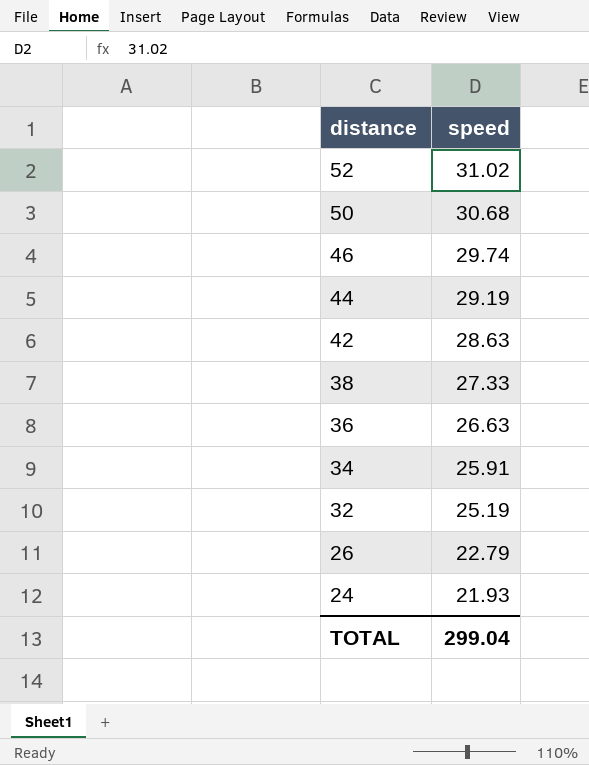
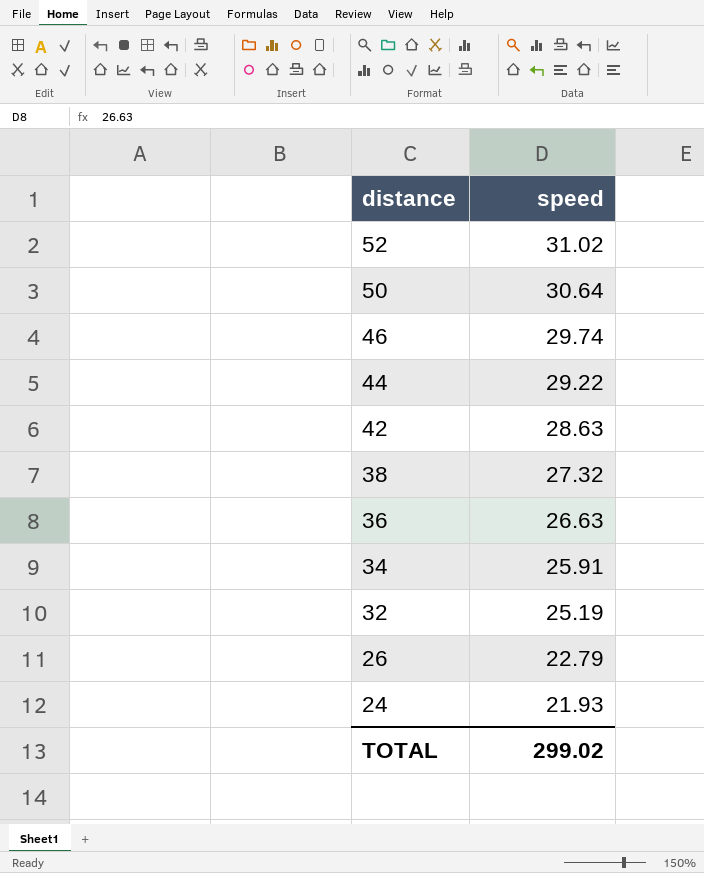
50 | speed: 30.68 -> 30.64
44 | speed: 29.19 -> 29.22
38 | speed: 27.33 -> 27.32
TOTAL | speed: 299.04 -> 299.02

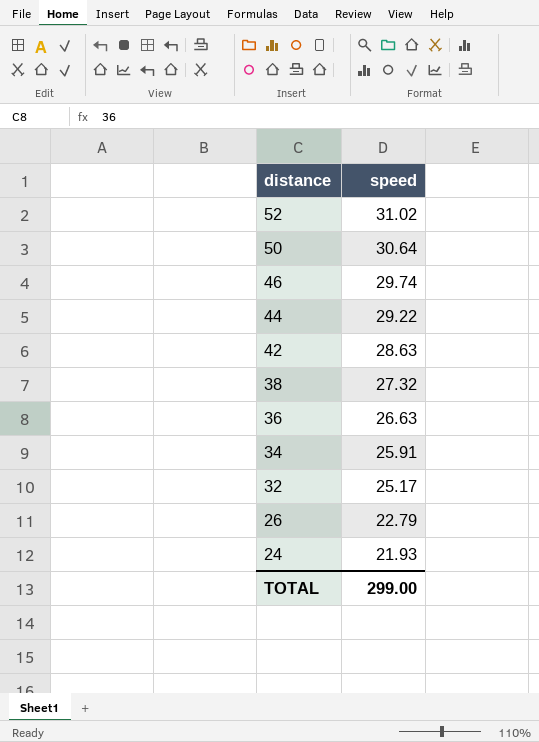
32 | speed: 25.19 -> 25.17
TOTAL | speed: 299.02 -> 299.00

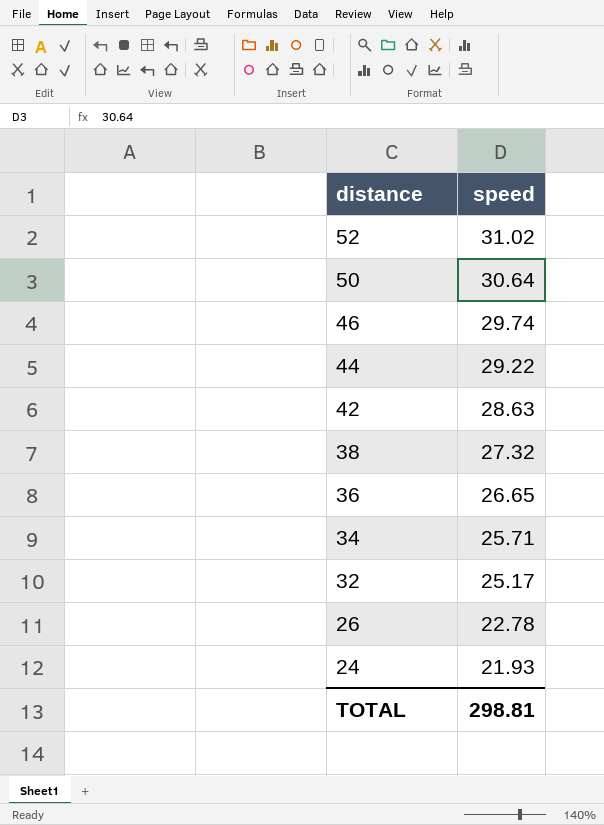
36 | speed: 26.63 -> 26.65
34 | speed: 25.91 -> 25.71
26 | speed: 22.79 -> 22.78
TOTAL | speed: 299.00 -> 298.81

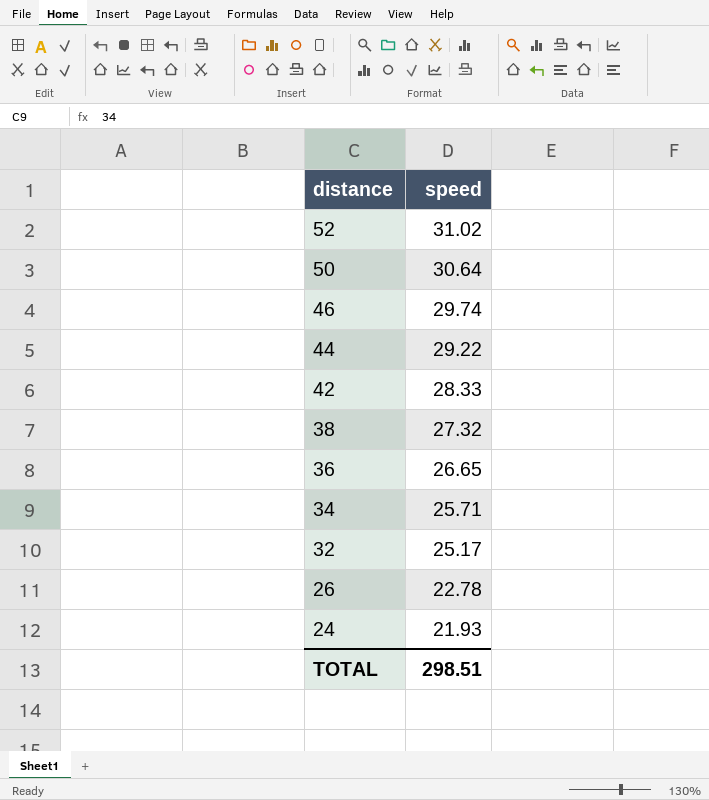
42 | speed: 28.63 -> 28.33
TOTAL | speed: 298.81 -> 298.51

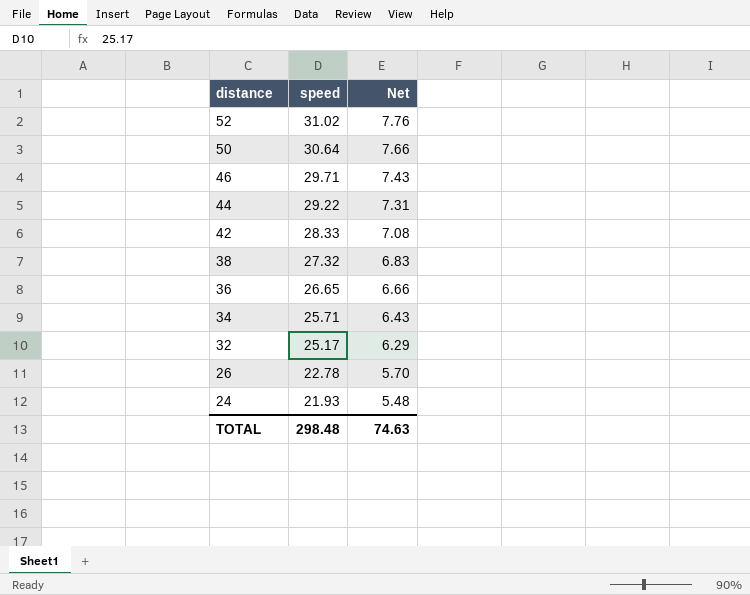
column Net | formula: none -> [speed] * 0.25
46 | speed: 29.74 -> 29.71
TOTAL | speed: 298.51 -> 298.48

